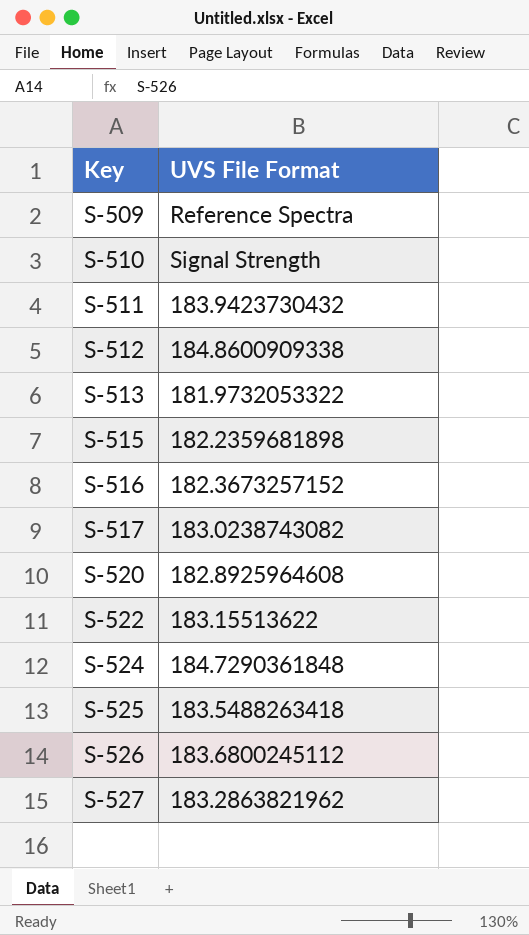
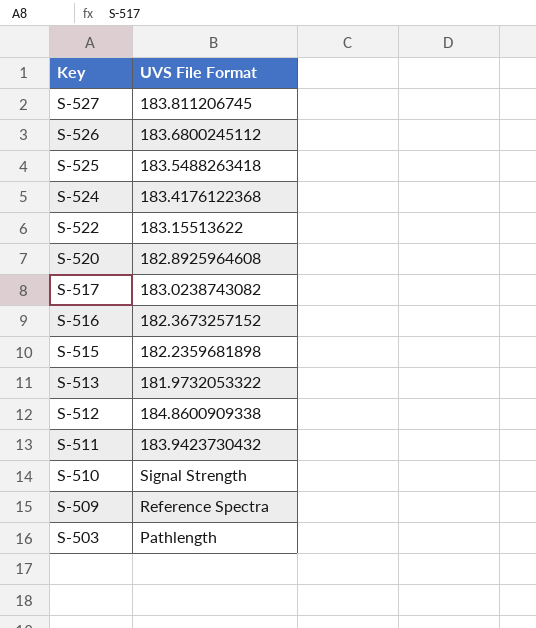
row order: Key ascending -> Key descending
S-527 | UVS File Format: 183.2863821962 -> 183.811206745
S-524 | UVS File Format: 184.7290361848 -> 183.4176122368
row S-503: none -> Pathlength

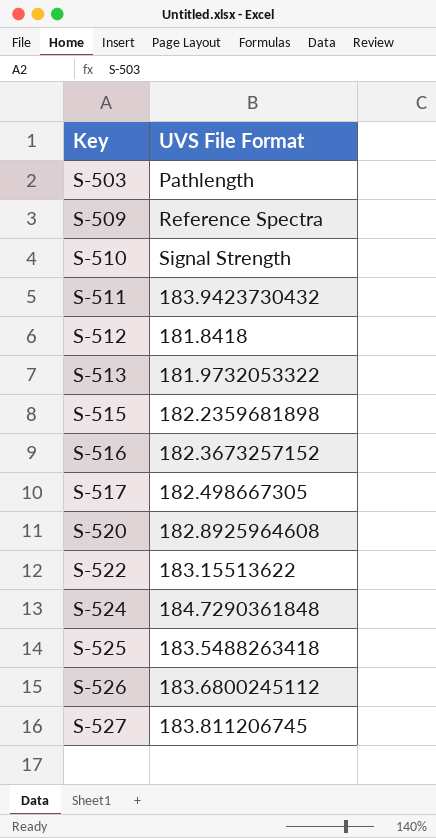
row order: Key descending -> Key ascending
S-512 | UVS File Format: 184.8600909338 -> 181.8418
S-517 | UVS File Format: 183.0238743082 -> 182.498667305
S-524 | UVS File Format: 183.4176122368 -> 184.7290361848

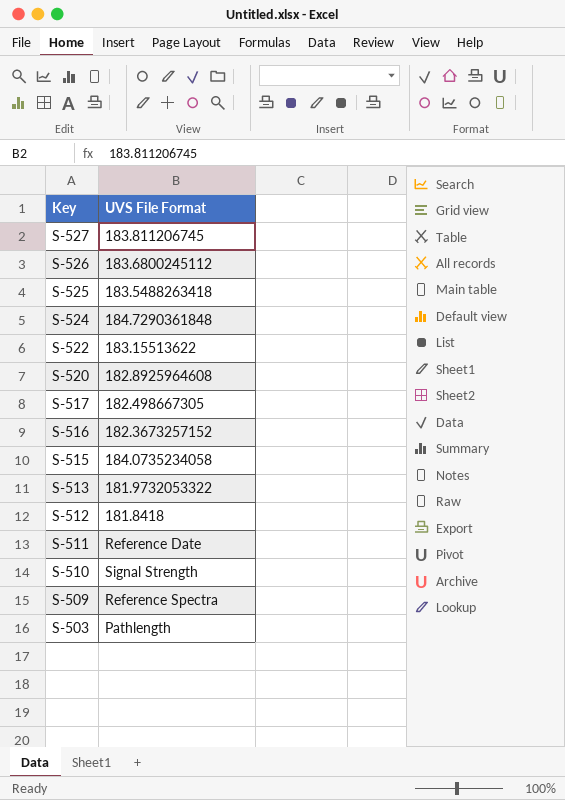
row order: Key ascending -> Key descending
S-515 | UVS File Format: 182.2359681898 -> 184.0735234058
S-511 | UVS File Format: 183.9423730432 -> Reference Date

